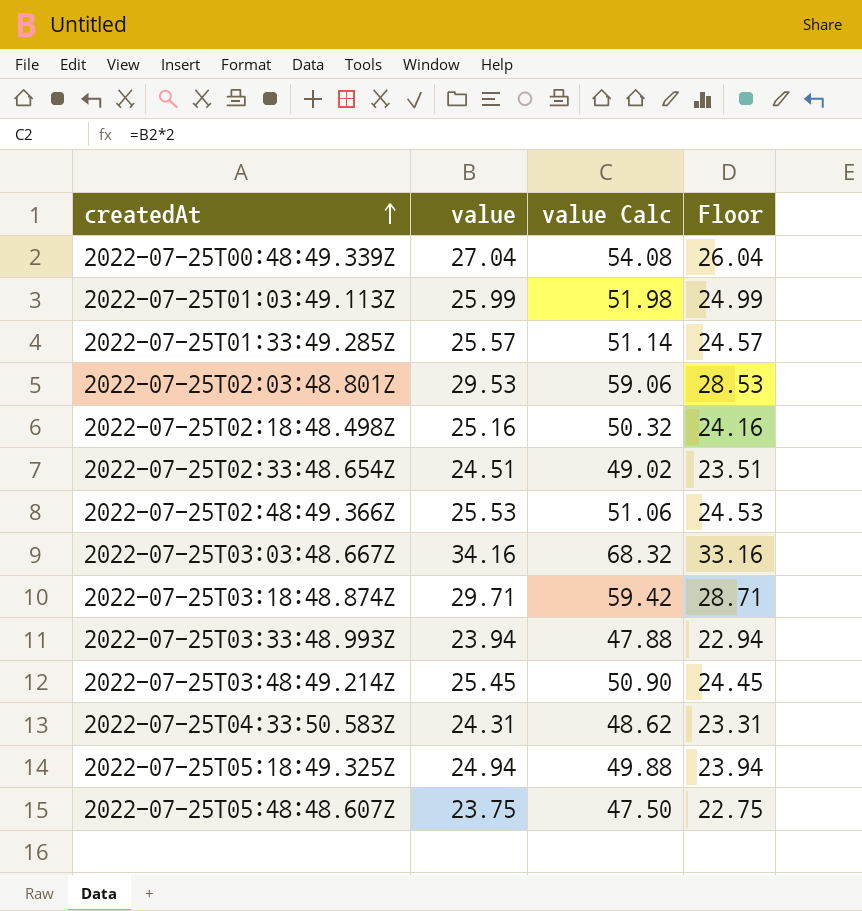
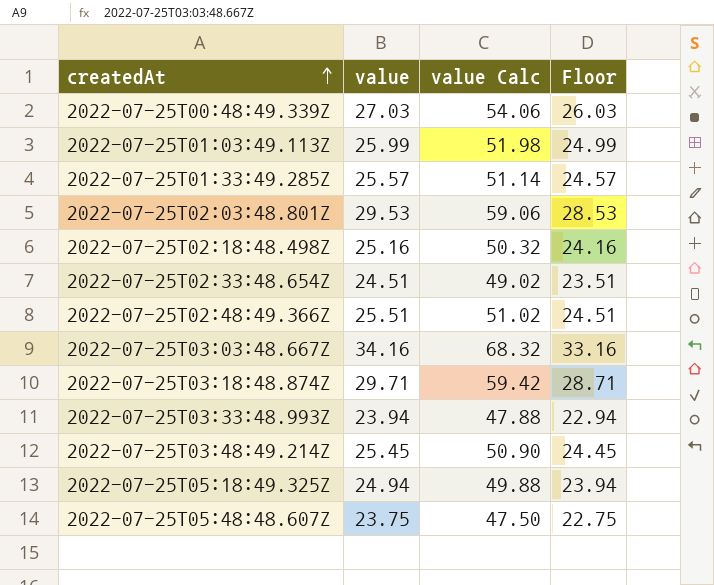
row 2022-07-25T04:33:50.583Z: 24.31 | 48.62 | 23.31 -> none
2022-07-25T00:48:49.339Z | value: 27.04 -> 27.03
2022-07-25T00:48:49.339Z | value Calc: 54.08 -> 54.06
2022-07-25T00:48:49.339Z | Floor: 26.04 -> 26.03
2022-07-25T02:48:49.366Z | value: 25.53 -> 25.51
2022-07-25T02:48:49.366Z | value Calc: 51.06 -> 51.02
2022-07-25T02:48:49.366Z | Floor: 24.53 -> 24.51

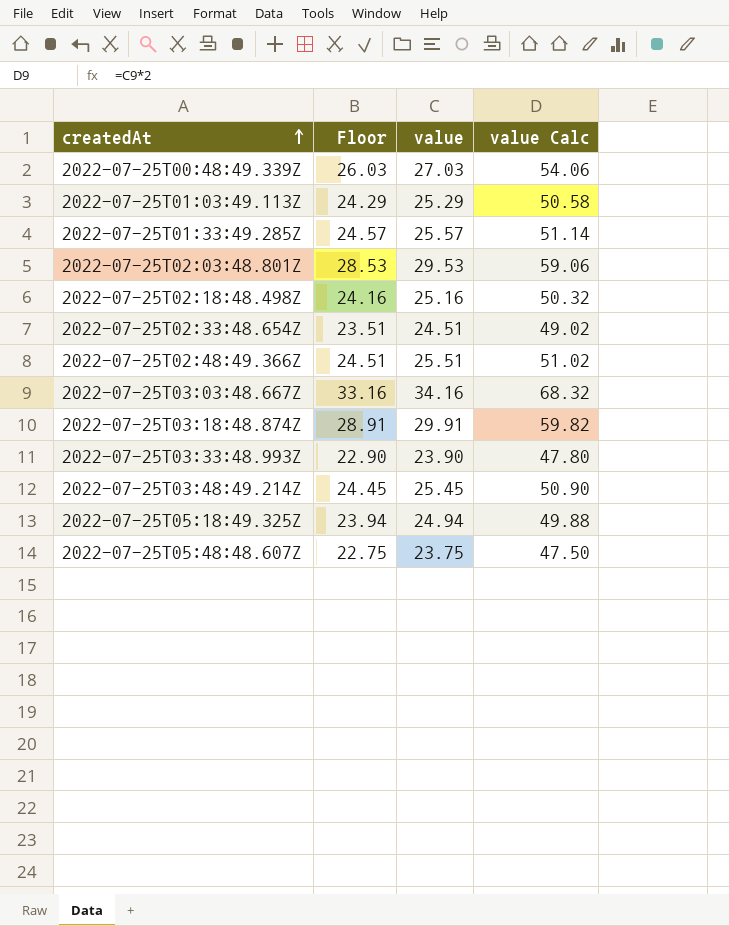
column Floor | position: 4 -> 2
2022-07-25T01:03:49.113Z | Floor: 24.99 -> 24.29
2022-07-25T01:03:49.113Z | value: 25.99 -> 25.29
2022-07-25T01:03:49.113Z | value Calc: 51.98 -> 50.58
2022-07-25T03:18:48.874Z | Floor: 28.71 -> 28.91
2022-07-25T03:18:48.874Z | value: 29.71 -> 29.91
2022-07-25T03:18:48.874Z | value Calc: 59.42 -> 59.82
2022-07-25T03:33:48.993Z | Floor: 22.94 -> 22.90
2022-07-25T03:33:48.993Z | value: 23.94 -> 23.90
2022-07-25T03:33:48.993Z | value Calc: 47.88 -> 47.80

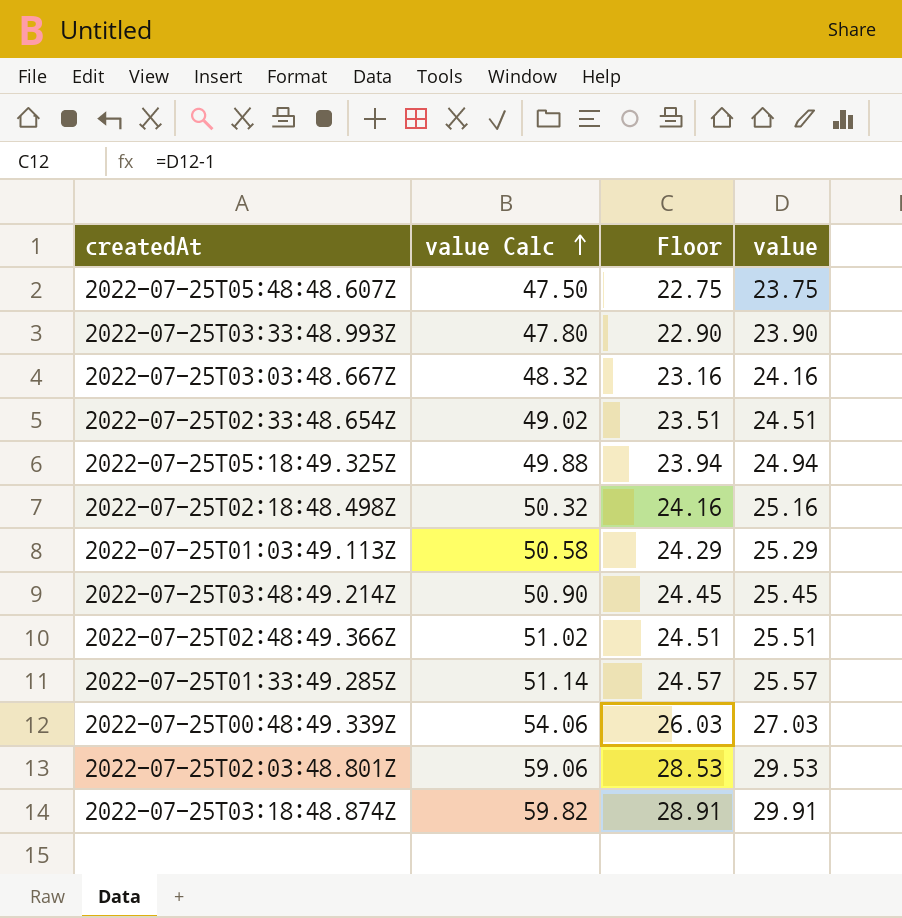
row order: createdAt ascending -> value Calc ascending
column value Calc | position: 4 -> 2
2022-07-25T03:03:48.667Z | value Calc: 68.32 -> 48.32
2022-07-25T03:03:48.667Z | Floor: 33.16 -> 23.16
2022-07-25T03:03:48.667Z | value: 34.16 -> 24.16

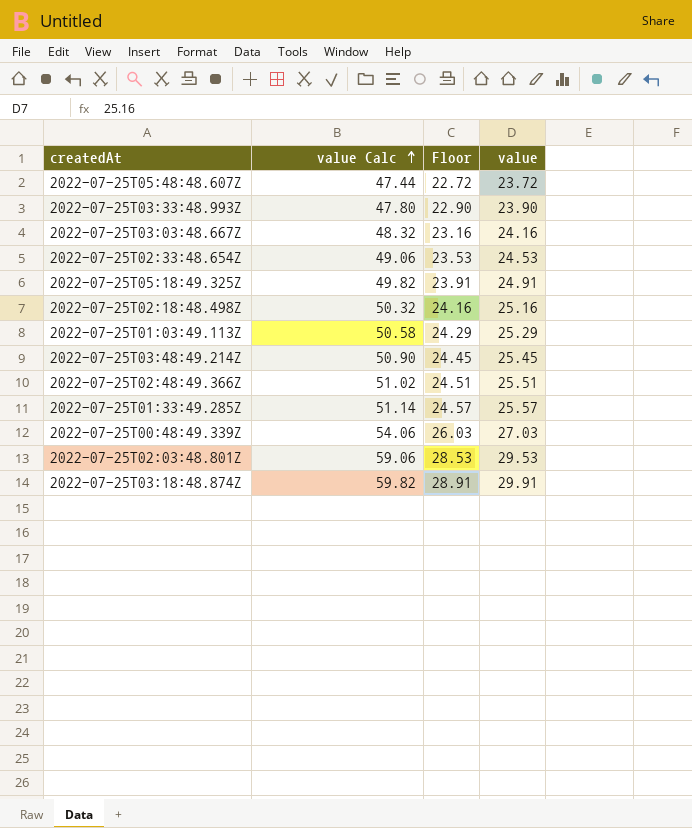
2022-07-25T05:48:48.607Z | value Calc: 47.50 -> 47.44
2022-07-25T05:48:48.607Z | Floor: 22.75 -> 22.72
2022-07-25T05:48:48.607Z | value: 23.75 -> 23.72
2022-07-25T02:33:48.654Z | value Calc: 49.02 -> 49.06
2022-07-25T02:33:48.654Z | Floor: 23.51 -> 23.53
2022-07-25T02:33:48.654Z | value: 24.51 -> 24.53
2022-07-25T05:18:49.325Z | value Calc: 49.88 -> 49.82
2022-07-25T05:18:49.325Z | Floor: 23.94 -> 23.91
2022-07-25T05:18:49.325Z | value: 24.94 -> 24.91

